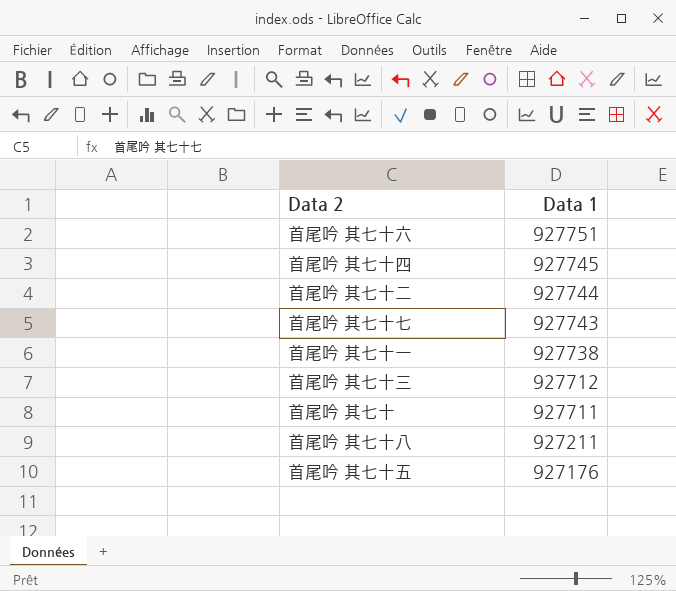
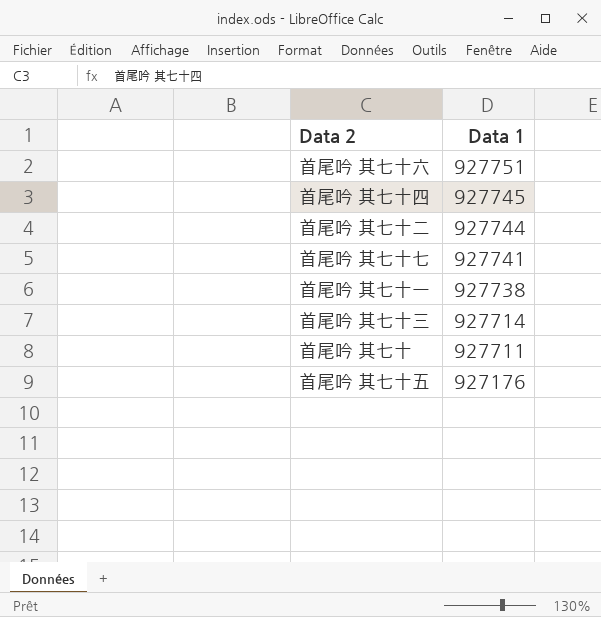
row 首尾吟 其七十八: 927211 -> none
首尾吟 其七十七 | Data 1: 927743 -> 927741
首尾吟 其七十三 | Data 1: 927712 -> 927714

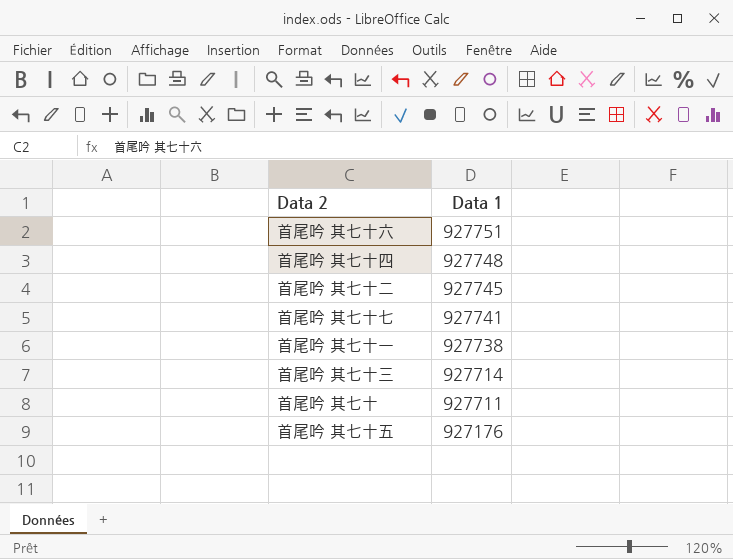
首尾吟 其七十四 | Data 1: 927745 -> 927748
首尾吟 其七十二 | Data 1: 927744 -> 927745

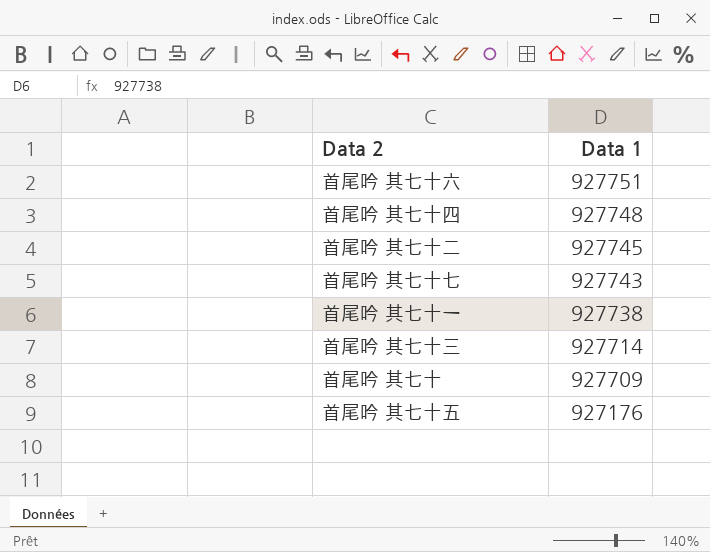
首尾吟 其七十七 | Data 1: 927741 -> 927743
首尾吟 其七十 | Data 1: 927711 -> 927709

